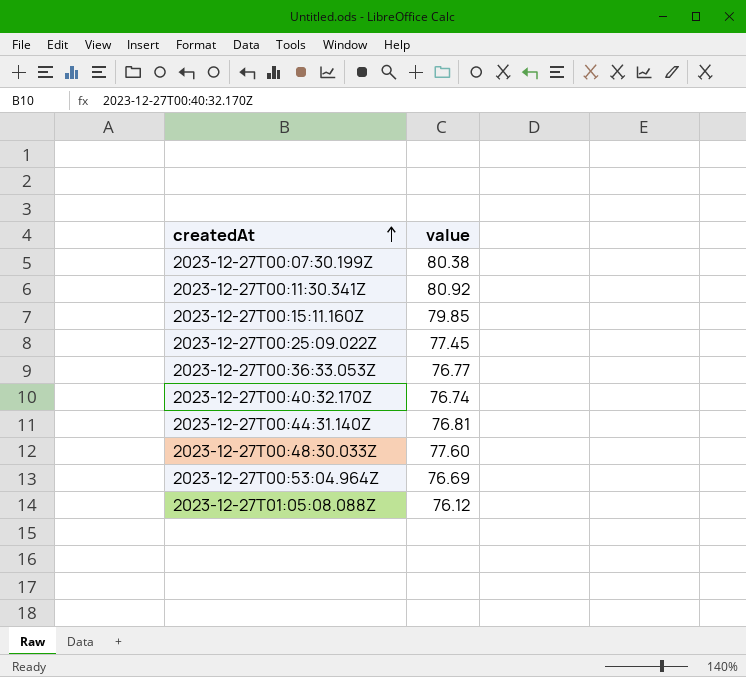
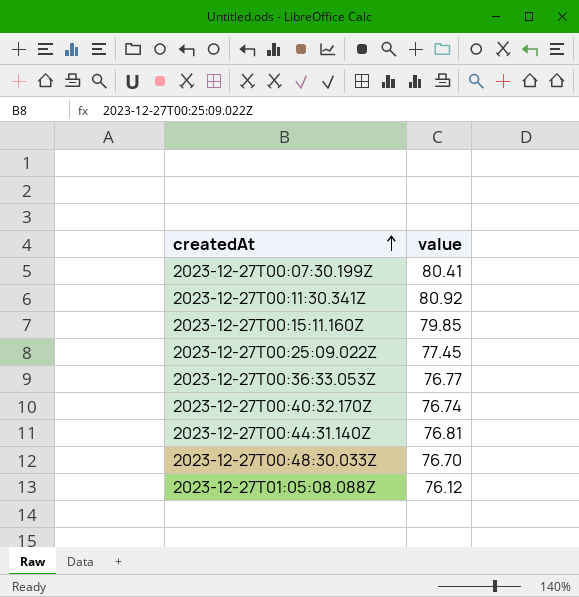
row 2023-12-27T00:53:04.964Z: 76.69 -> none
2023-12-27T00:07:30.199Z | value: 80.38 -> 80.41
2023-12-27T00:48:30.033Z | value: 77.60 -> 76.70

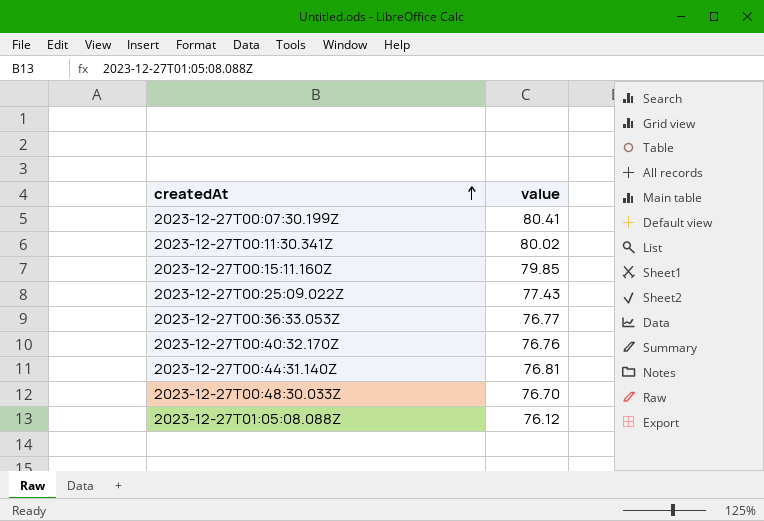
2023-12-27T00:11:30.341Z | value: 80.92 -> 80.02
2023-12-27T00:25:09.022Z | value: 77.45 -> 77.43
2023-12-27T00:40:32.170Z | value: 76.74 -> 76.76

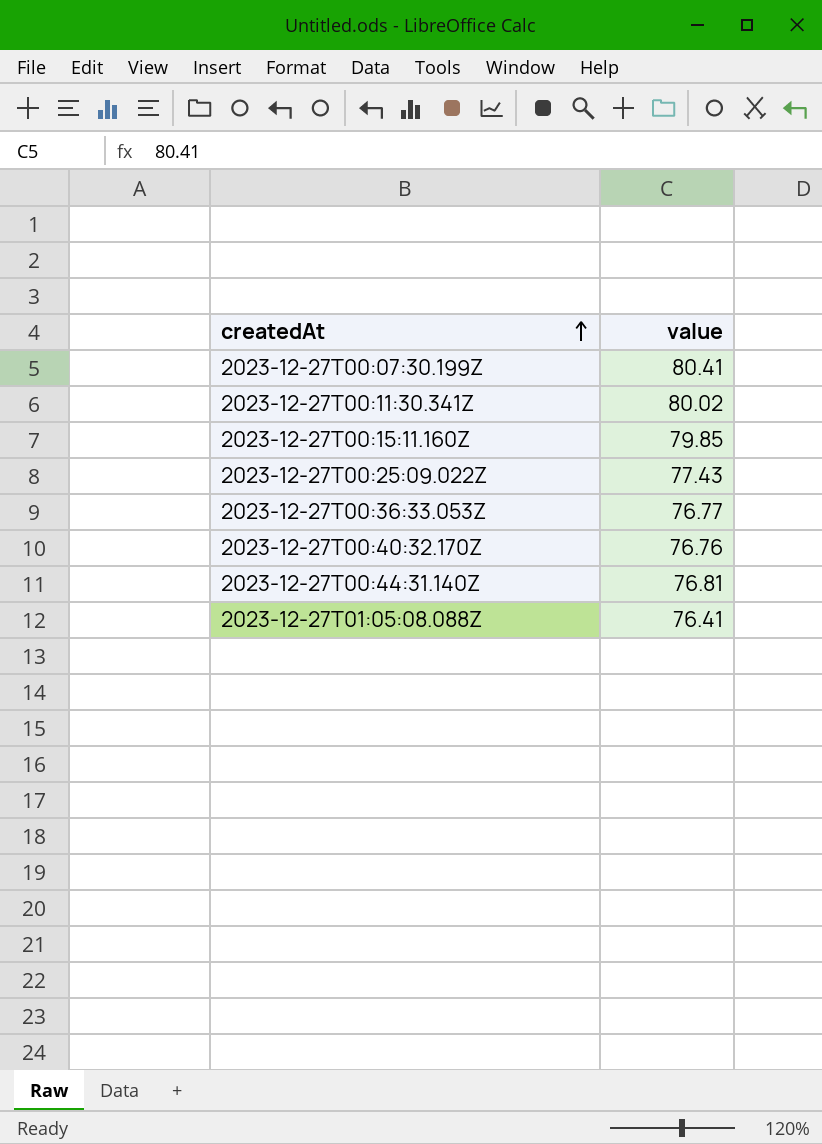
row 2023-12-27T00:48:30.033Z: 76.70 -> none
2023-12-27T01:05:08.088Z | value: 76.12 -> 76.41

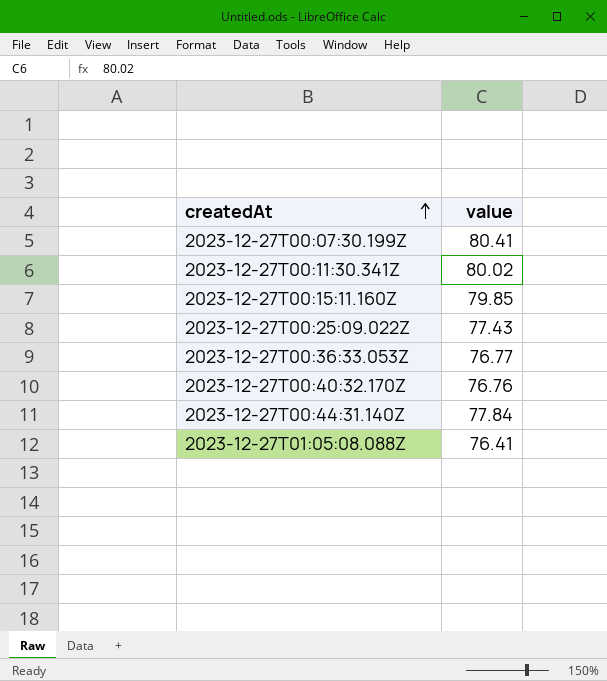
2023-12-27T00:44:31.140Z | value: 76.81 -> 77.84

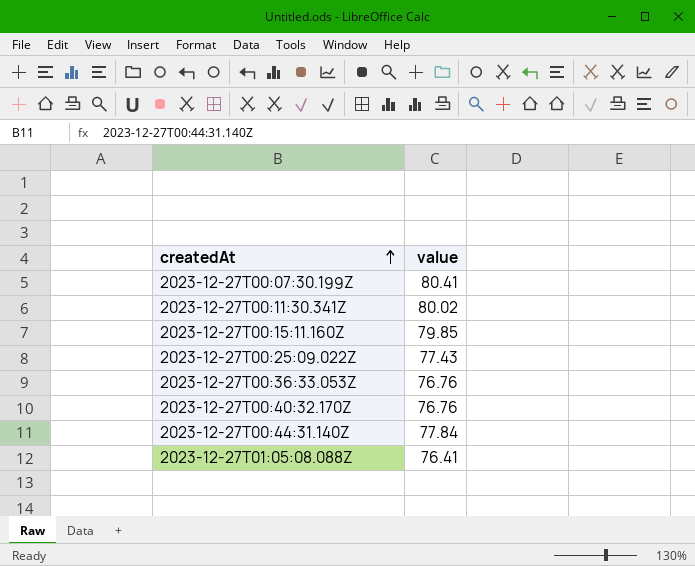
2023-12-27T00:36:33.053Z | value: 76.77 -> 76.76

